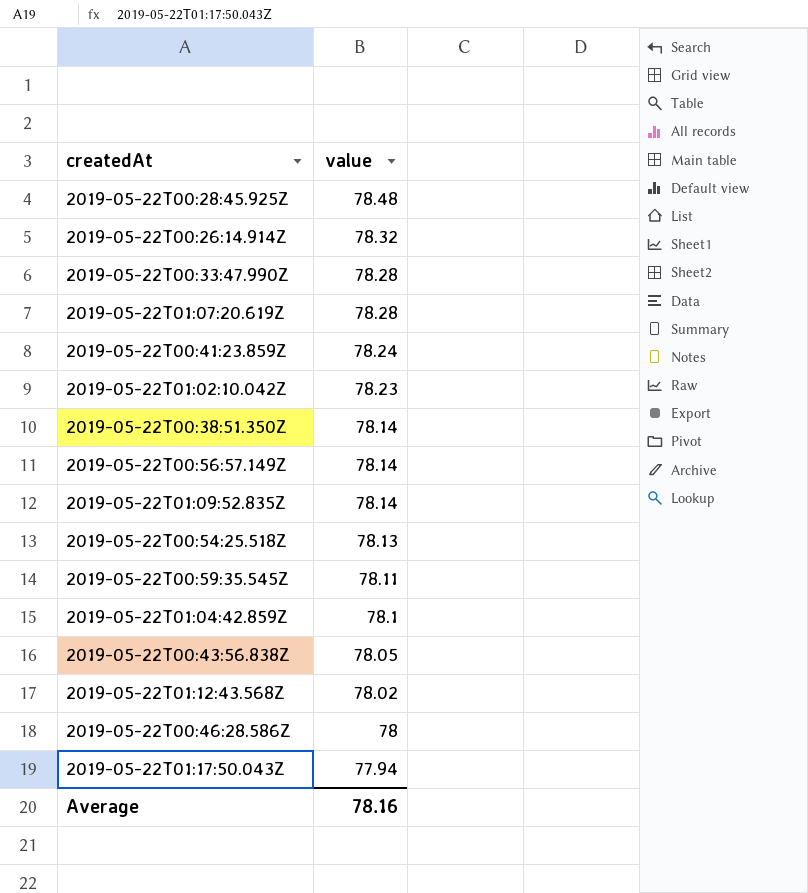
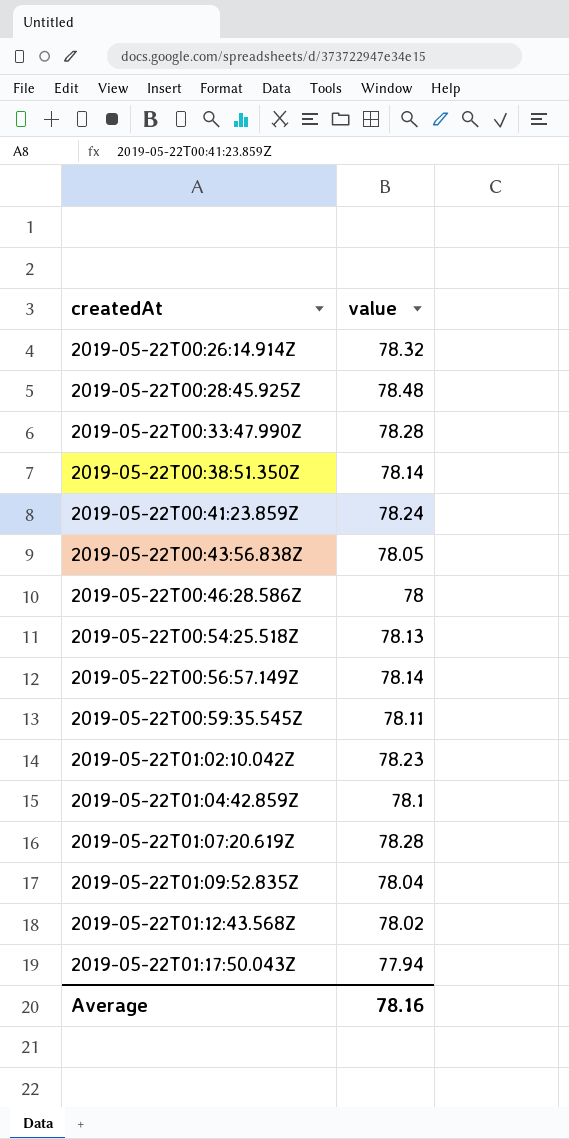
row order: value descending -> createdAt ascending
2019-05-22T01:09:52.835Z | value: 78.14 -> 78.04

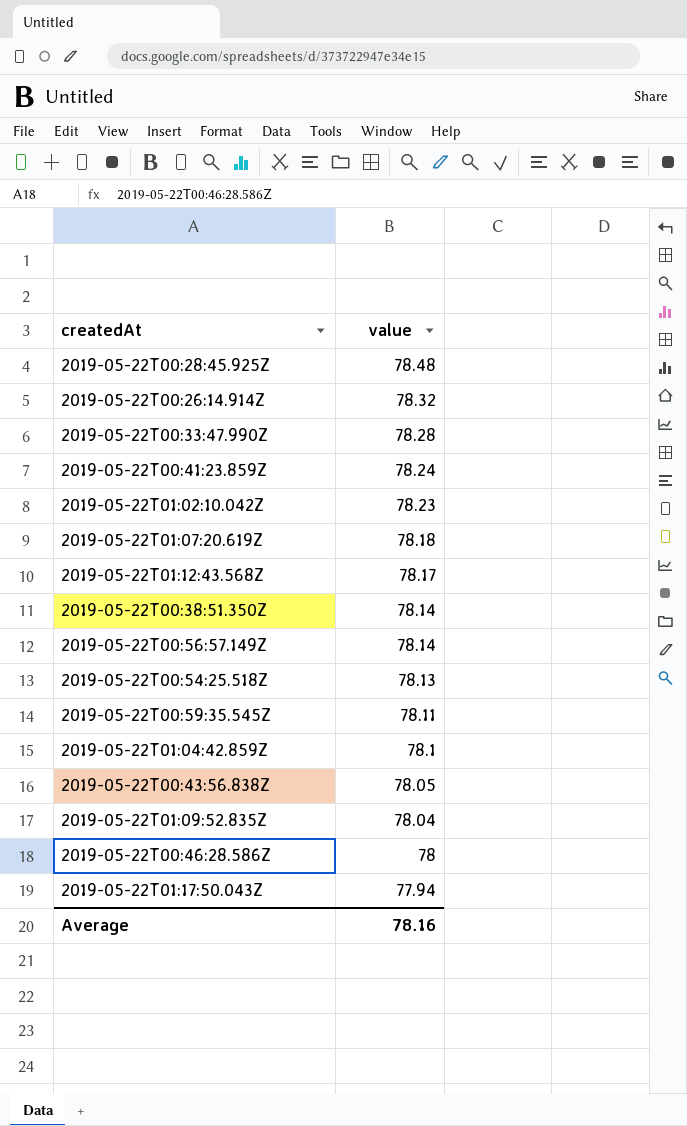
row order: createdAt ascending -> value descending
2019-05-22T01:07:20.619Z | value: 78.28 -> 78.18
2019-05-22T01:12:43.568Z | value: 78.02 -> 78.17

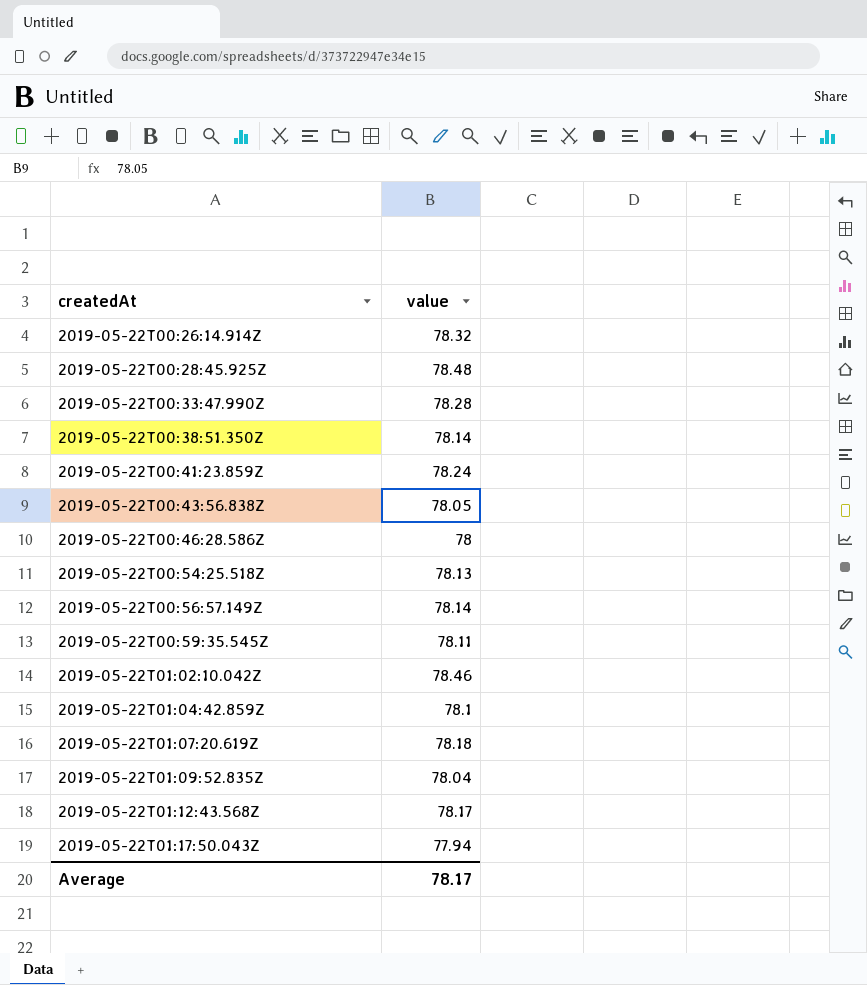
row order: value descending -> createdAt ascending
2019-05-22T01:02:10.042Z | value: 78.23 -> 78.46
Average | value: 78.16 -> 78.17

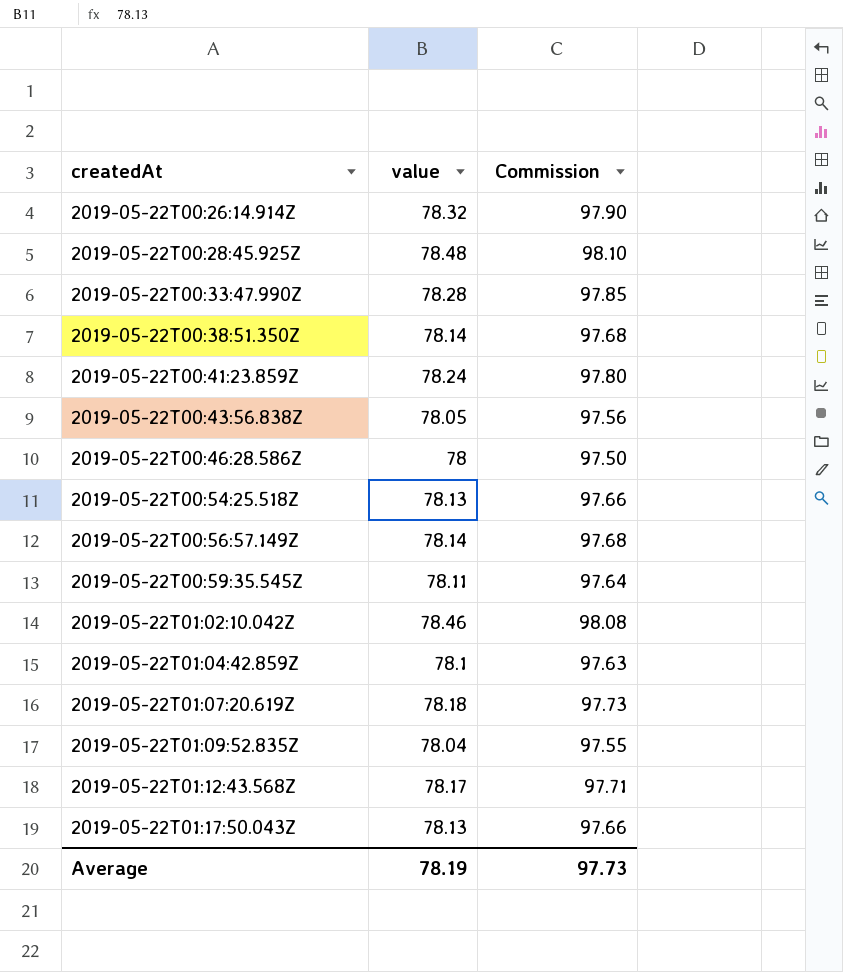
column Commission | formula: none -> [value] * 1.25
2019-05-22T01:17:50.043Z | value: 77.94 -> 78.13
Average | value: 78.17 -> 78.19

